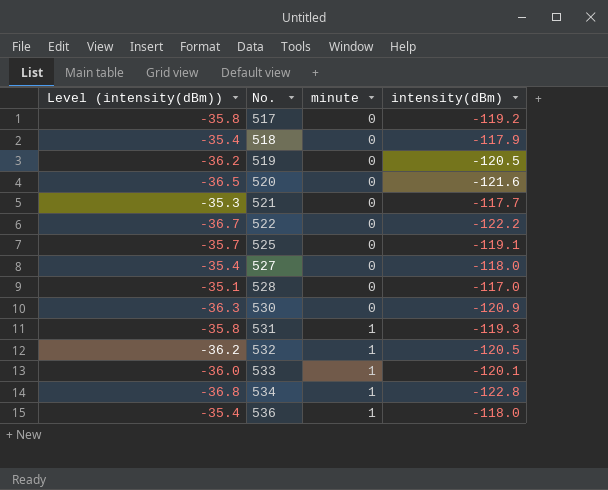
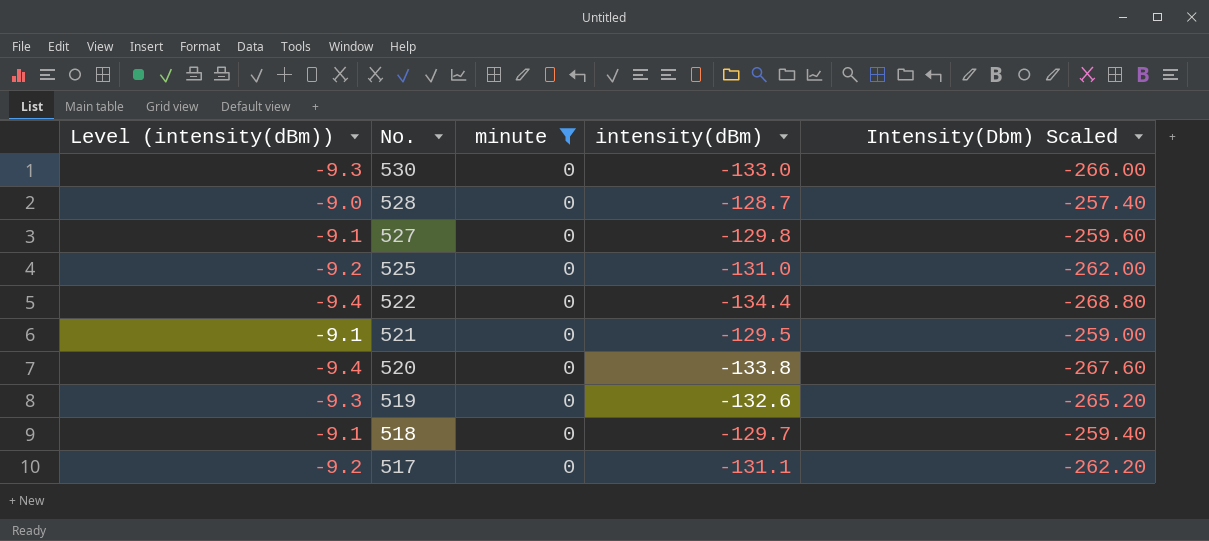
filter: none -> minute = 0
row order: No. ascending -> No. descending
column Level (intensity(dBm)) | formula: [intensity(dBm)] * 0.3 -> [intensity(dBm)] * 0.07
column Intensity(Dbm) Scaled | formula: none -> [intensity(dBm)] * 2
530 | intensity(dBm): -120.9 -> -133.0
528 | intensity(dBm): -117.0 -> -128.7
527 | intensity(dBm): -118.0 -> -129.8
525 | intensity(dBm): -119.1 -> -131.0
522 | intensity(dBm): -122.2 -> -134.4
521 | intensity(dBm): -117.7 -> -129.5
520 | intensity(dBm): -121.6 -> -133.8
519 | intensity(dBm): -120.5 -> -132.6
518 | intensity(dBm): -117.9 -> -129.7
517 | intensity(dBm): -119.2 -> -131.1

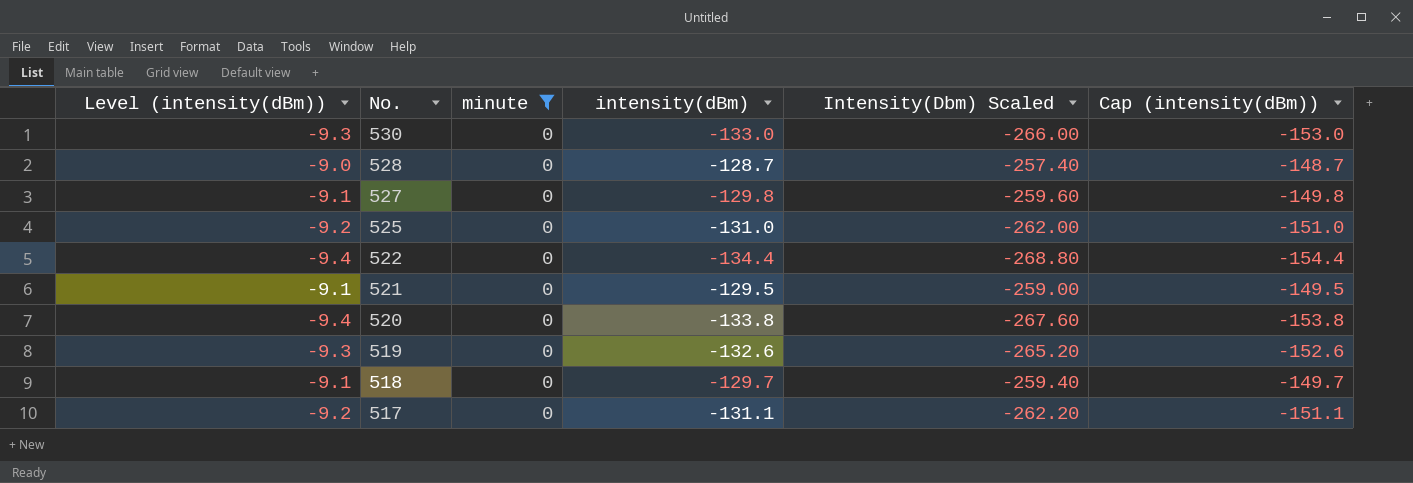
column Cap (intensity(dBm)) | formula: none -> [intensity(dBm)] - 20

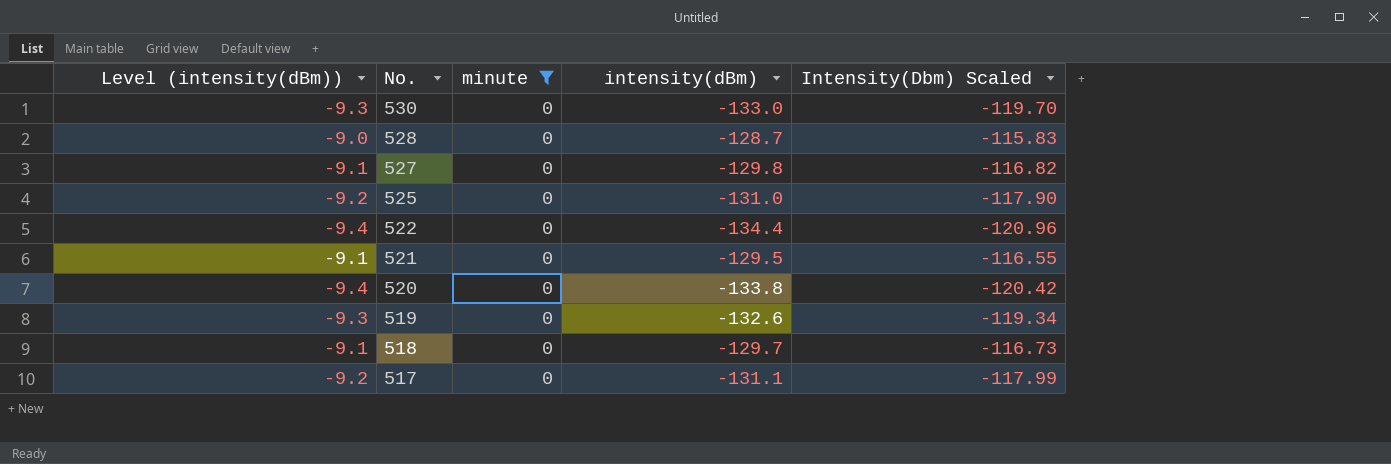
column Cap (intensity(dBm)) | formula: [intensity(dBm)] - 20 -> none
column Intensity(Dbm) Scaled | formula: [intensity(dBm)] * 2 -> [intensity(dBm)] * 0.9

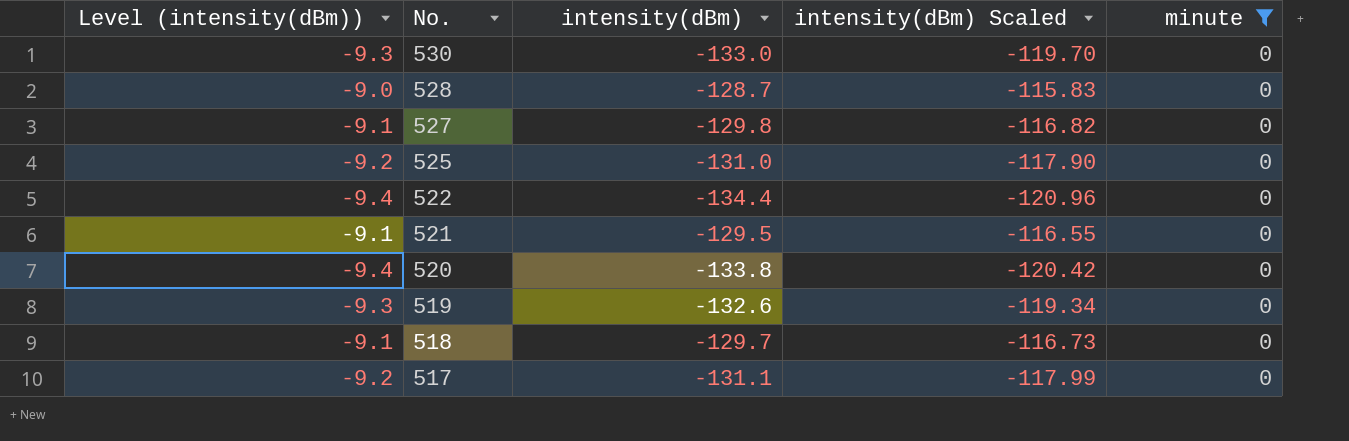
column name: Intensity(Dbm) Scaled -> intensity(dBm) Scaled
column minute | position: 3 -> 5

